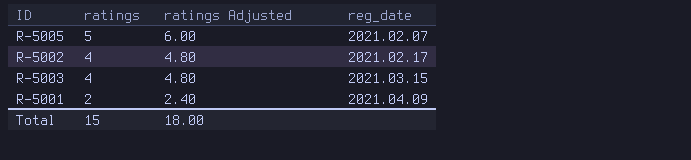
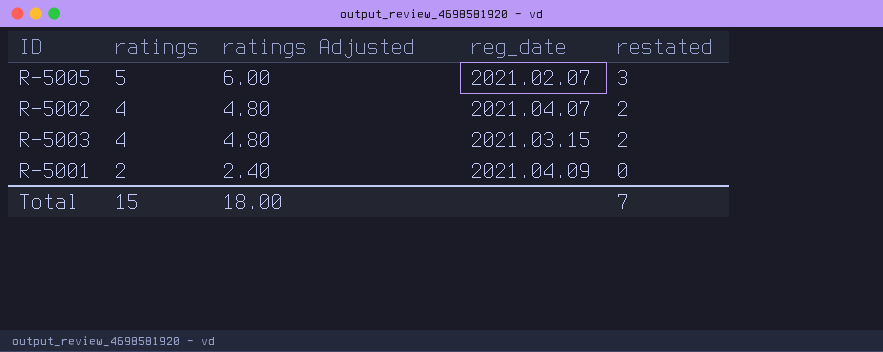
column restated | formula: none -> [ratings] - 2
R-5002 | reg_date: 2021.02.17 -> 2021.04.07

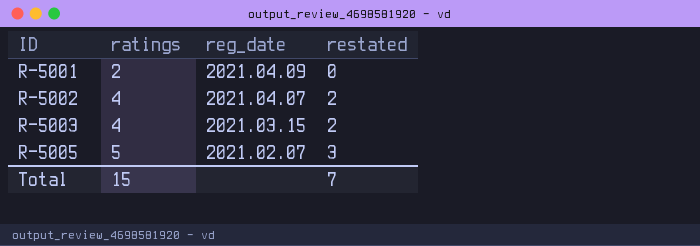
row order: ratings descending -> ID ascending
column ratings Adjusted | formula: [ratings] * 1.2 -> none

